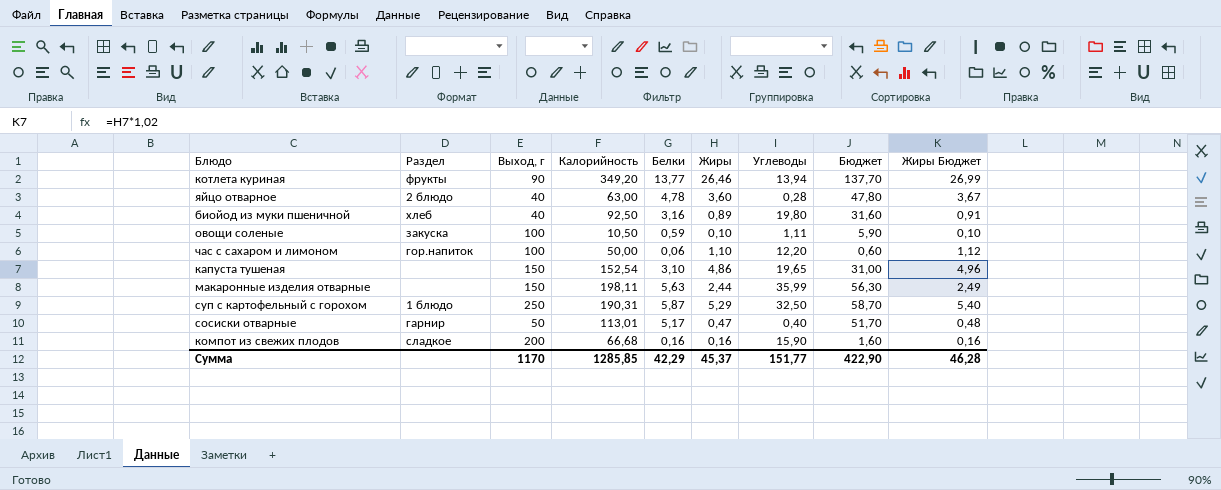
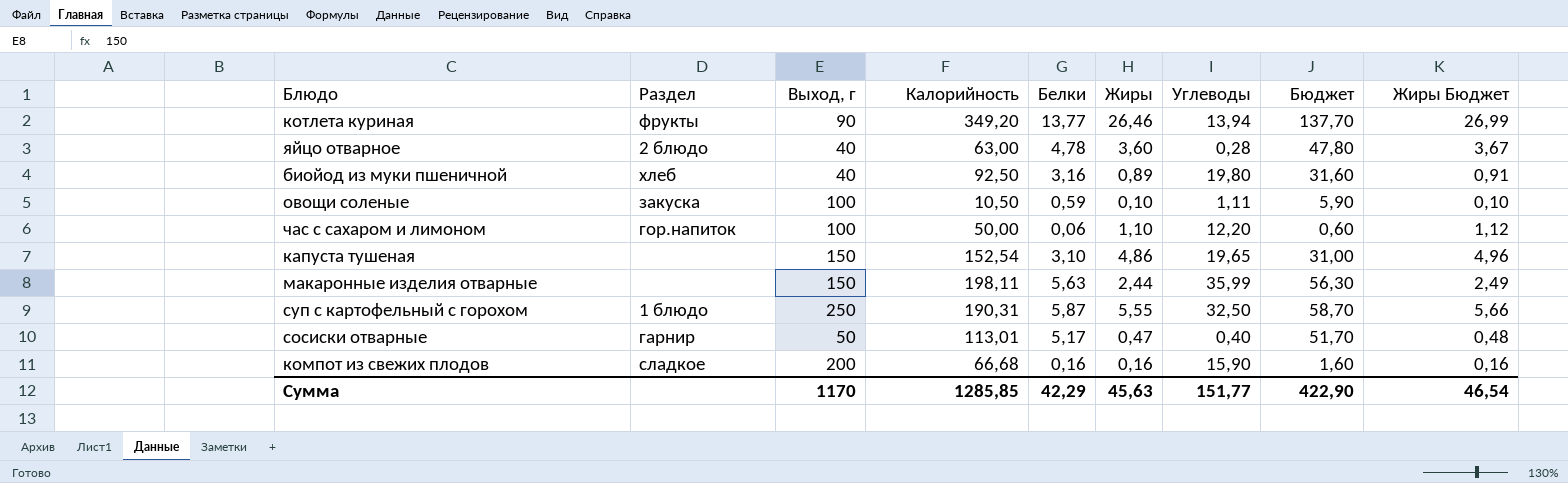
суп с картофельный с горохом | Жиры: 5,29 -> 5,55
суп с картофельный с горохом | Жиры Бюджет: 5,40 -> 5,66
Сумма | Жиры: 45,37 -> 45,63
Сумма | Жиры Бюджет: 46,28 -> 46,54

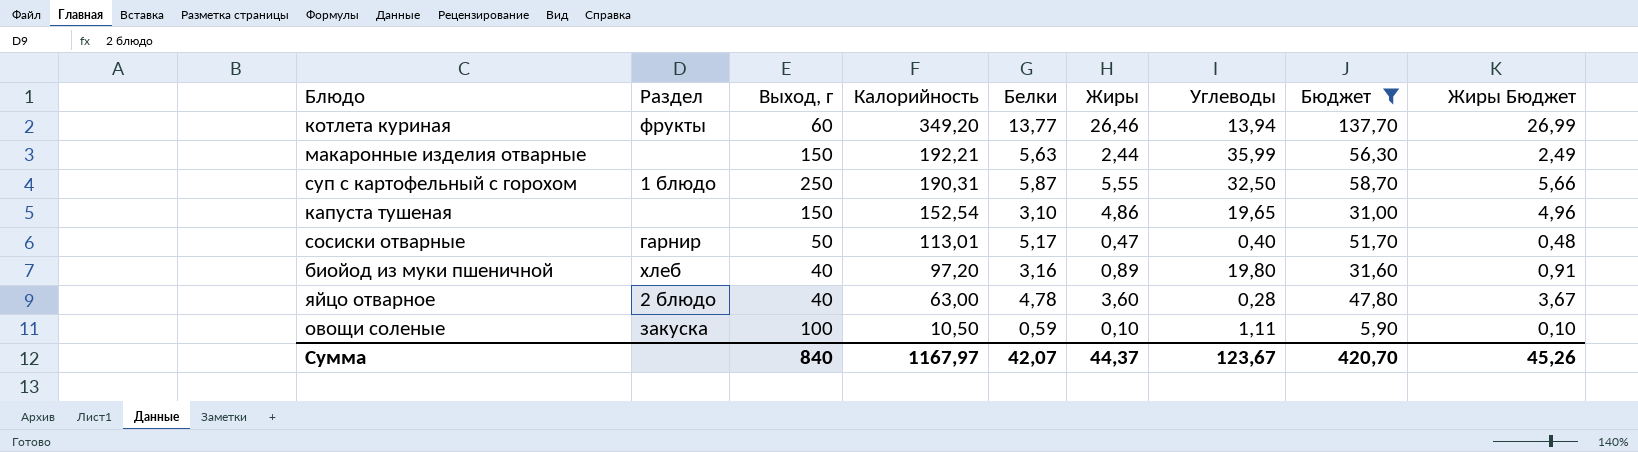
filter: none -> Бюджет >= 5,90
row order: none -> Калорийность descending
котлета куриная | Выход, г: 90 -> 60
макаронные изделия отварные | Калорийность: 198,11 -> 192,21
биойод из муки пшеничной | Калорийность: 92,50 -> 97,20
Сумма | Выход, г: 1170 -> 840
Сумма | Калорийность: 1285,85 -> 1167,97
Сумма | Белки: 42,29 -> 42,07
Сумма | Жиры: 45,63 -> 44,37
Сумма | Углеводы: 151,77 -> 123,67
Сумма | Бюджет: 422,90 -> 420,70
Сумма | Жиры Бюджет: 46,54 -> 45,26

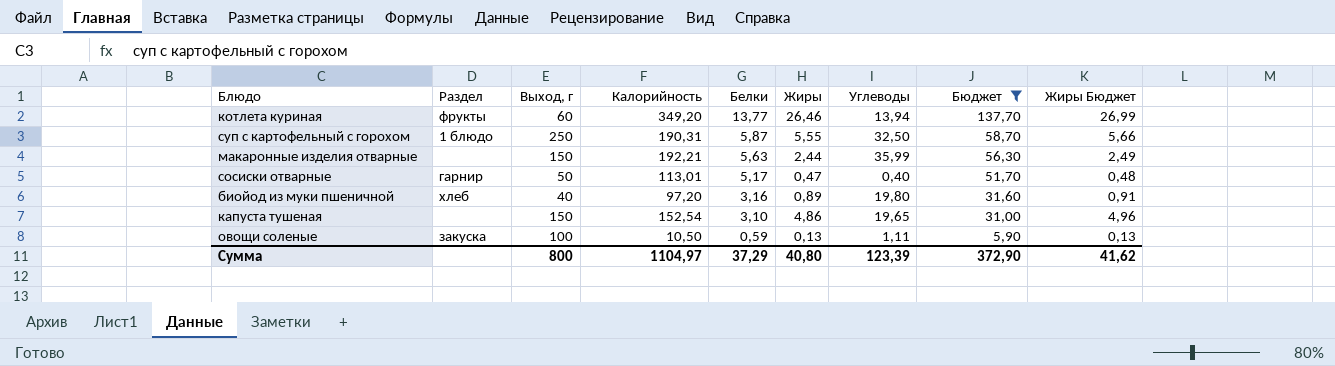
row order: Калорийность descending -> Белки descending
row яйцо отварное: 2 блюдо | 40 | 63,00 | 4,78 | 3,60 | 0,28 | 47,80 | 3,67 -> none
овощи соленые | Жиры: 0,10 -> 0,13
овощи соленые | Жиры Бюджет: 0,10 -> 0,13
Сумма | Выход, г: 840 -> 800
Сумма | Калорийность: 1167,97 -> 1104,97
Сумма | Белки: 42,07 -> 37,29
Сумма | Жиры: 44,37 -> 40,80
Сумма | Углеводы: 123,67 -> 123,39
Сумма | Бюджет: 420,70 -> 372,90
Сумма | Жиры Бюджет: 45,26 -> 41,62

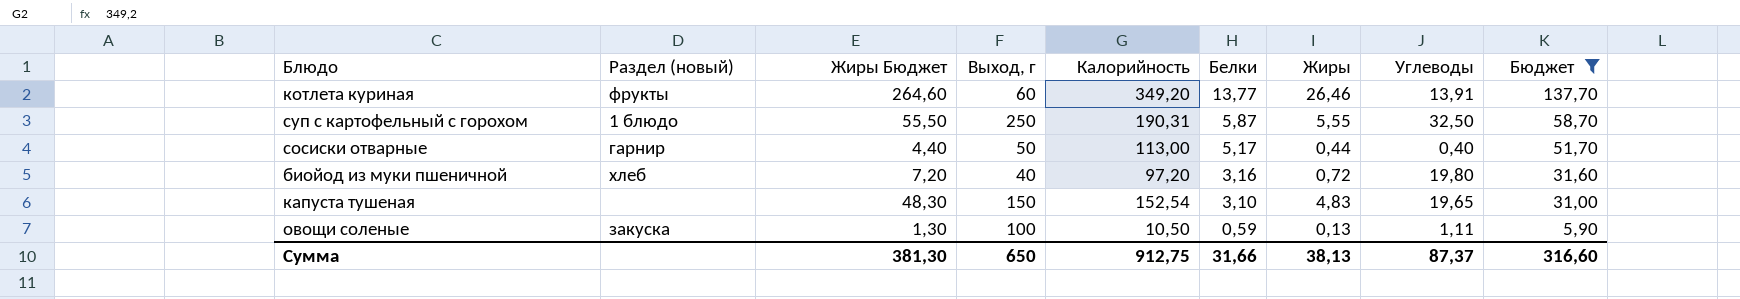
column name: Раздел -> Раздел (новый)
column Жиры Бюджет | formula: [Жиры] * 1,02 -> [Жиры] * 10
column Жиры Бюджет | position: 9 -> 3
row макаронные изделия отварные: none | 150 | 192,21 | 5,63 | 2,44 | 35,99 | 56,30 | 2,49 -> none
котлета куриная | Углеводы: 13,94 -> 13,91
сосиски отварные | Калорийность: 113,01 -> 113,00
сосиски отварные | Жиры: 0,47 -> 0,44
биойод из муки пшеничной | Жиры: 0,89 -> 0,72
капуста тушеная | Жиры: 4,86 -> 4,83
Сумма | Жиры Бюджет: 41,62 -> 381,30
Сумма | Выход, г: 800 -> 650
Сумма | Калорийность: 1104,97 -> 912,75
Сумма | Белки: 37,29 -> 31,66
Сумма | Жиры: 40,80 -> 38,13
Сумма | Углеводы: 123,39 -> 87,37
Сумма | Бюджет: 372,90 -> 316,60

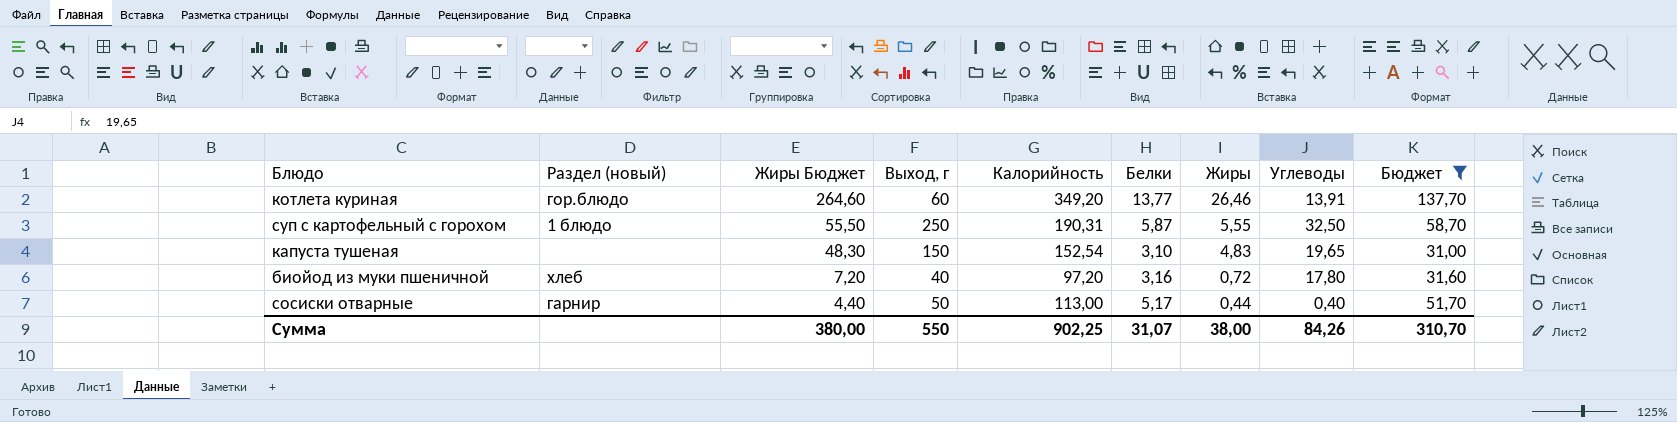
row order: Белки descending -> Жиры Бюджет descending
row овощи соленые: закуска | 1,30 | 100 | 10,50 | 0,59 | 0,13 | 1,11 | 5,90 -> none
котлета куриная | Раздел (новый): фрукты -> гор.блюдо
биойод из муки пшеничной | Углеводы: 19,80 -> 17,80
Сумма | Жиры Бюджет: 381,30 -> 380,00
Сумма | Выход, г: 650 -> 550
Сумма | Калорийность: 912,75 -> 902,25
Сумма | Белки: 31,66 -> 31,07
Сумма | Жиры: 38,13 -> 38,00
Сумма | Углеводы: 87,37 -> 84,26
Сумма | Бюджет: 316,60 -> 310,70

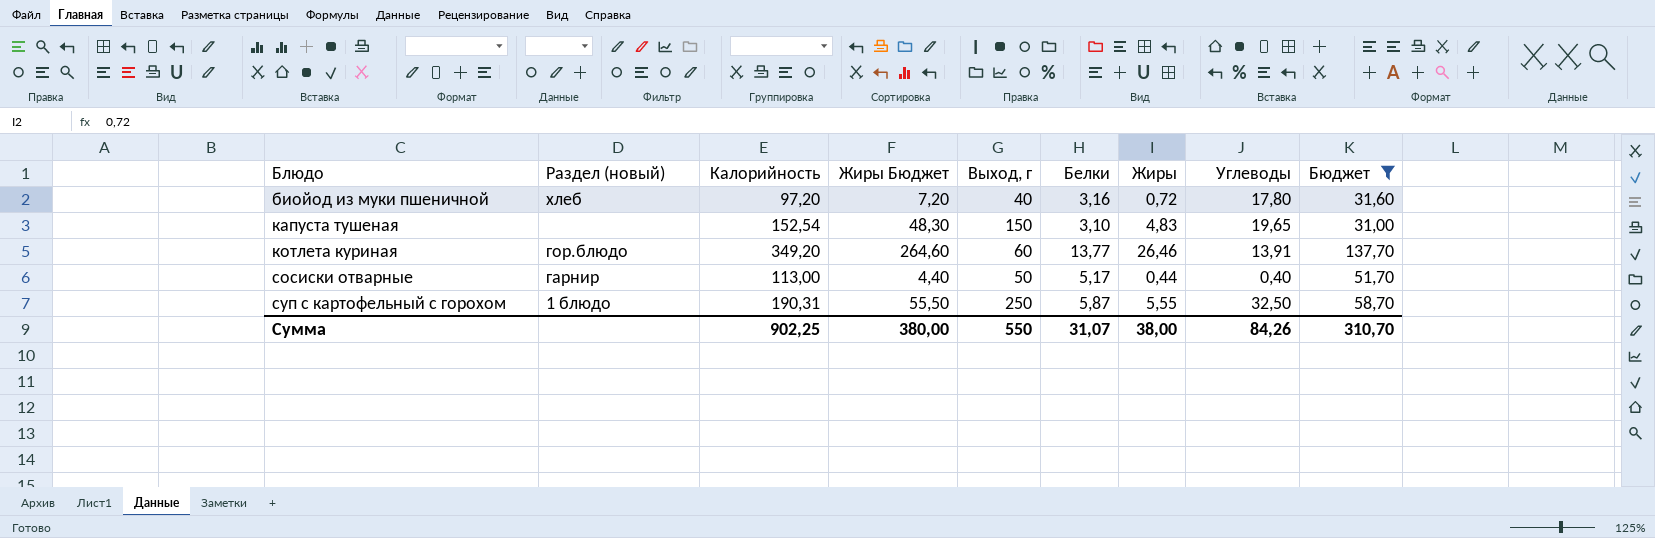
row order: Жиры Бюджет descending -> Блюдо ascending
column Калорийность | position: 5 -> 3

